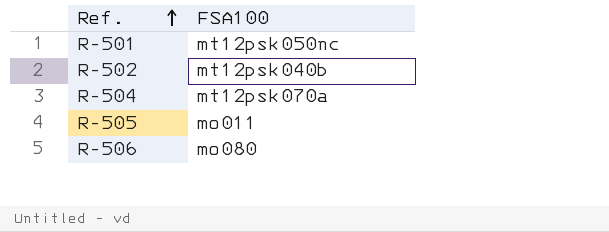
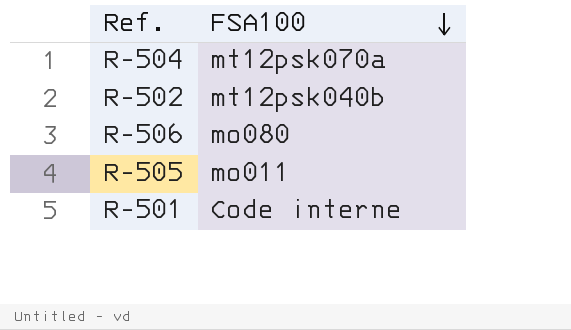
row order: Ref. ascending -> FSA100 descending
R-501 | FSA100: mt12psk050nc -> Code interne

